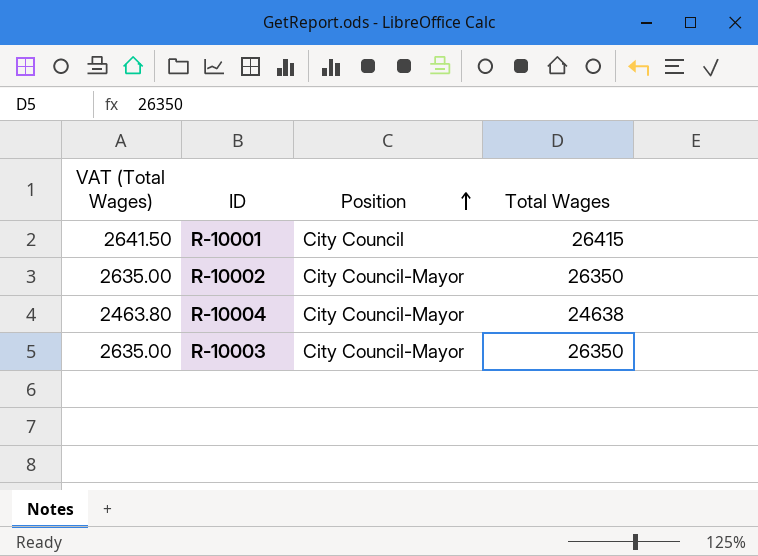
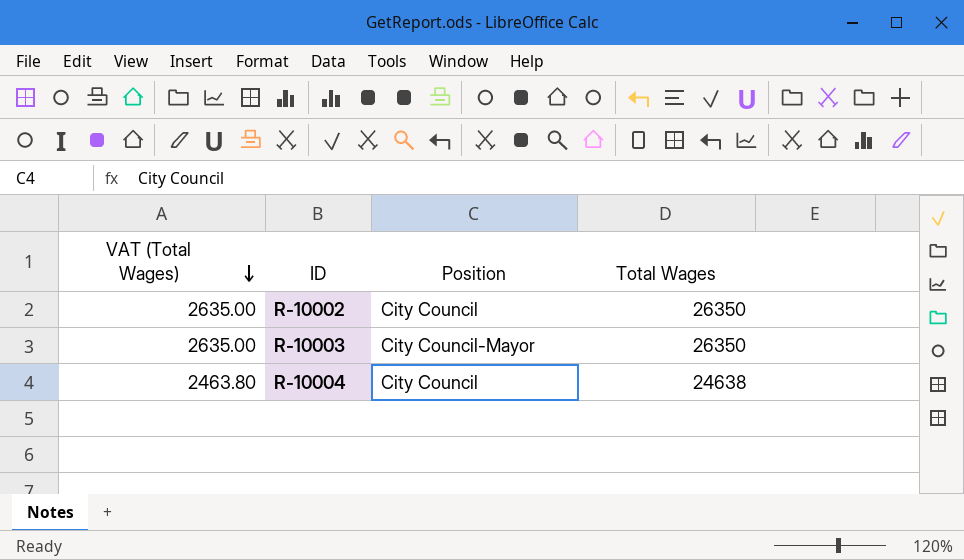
row order: Position ascending -> VAT (Total Wages) descending
row R-10001: 2641.50 | City Council | 26415 -> none
R-10002 | Position: City Council-Mayor -> City Council
R-10004 | Position: City Council-Mayor -> City Council

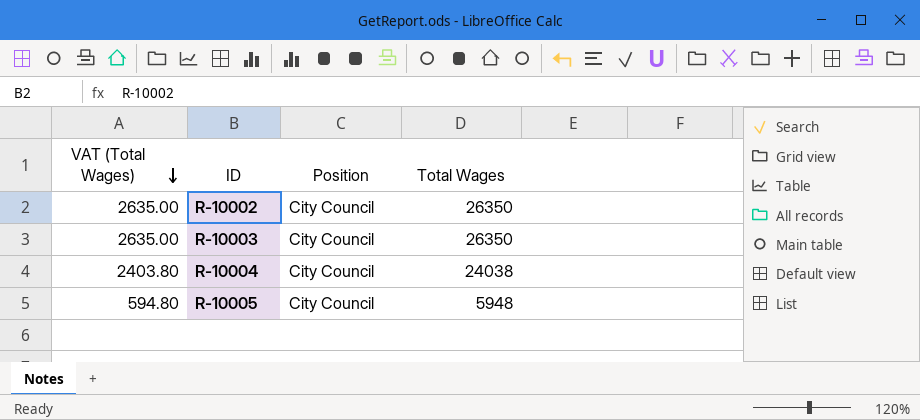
R-10003 | Position: City Council-Mayor -> City Council
R-10004 | VAT (Total Wages): 2463.80 -> 2403.80
R-10004 | Total Wages: 24638 -> 24038
row R-10005: none -> 594.80 | City Council | 5948

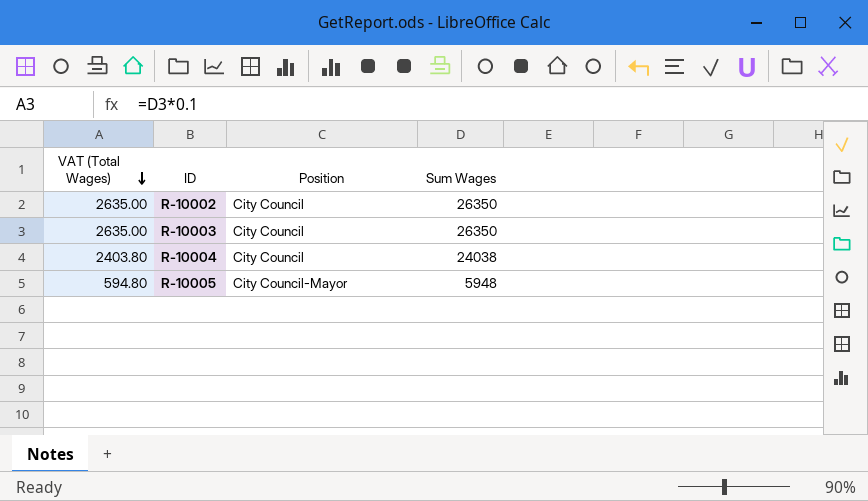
column name: Total Wages -> Sum Wages
R-10005 | Position: City Council -> City Council-Mayor

